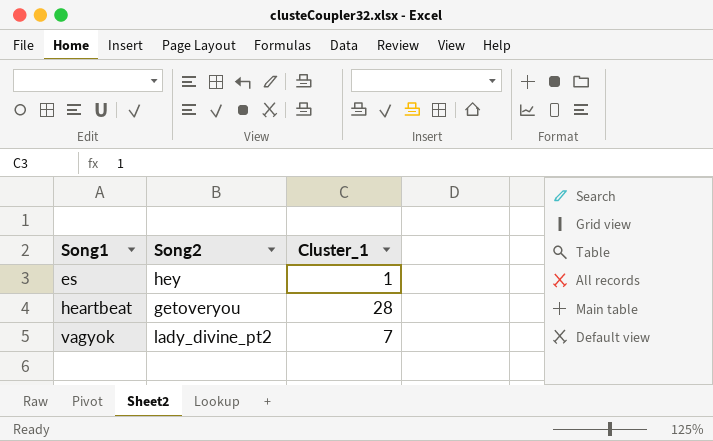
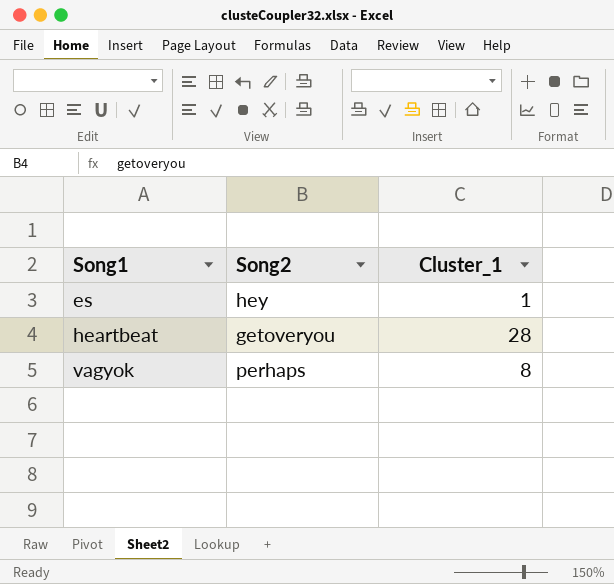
vagyok | Song2: lady_divine_pt2 -> perhaps
vagyok | Cluster_1: 7 -> 8

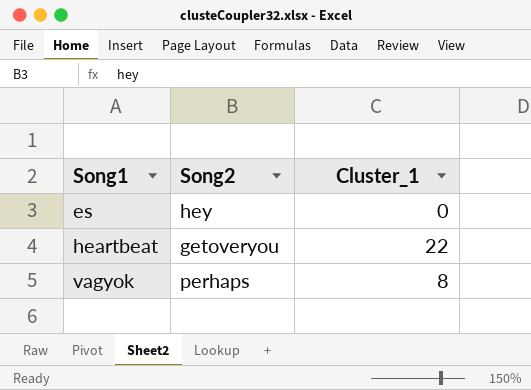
es | Cluster_1: 1 -> 0
heartbeat | Cluster_1: 28 -> 22

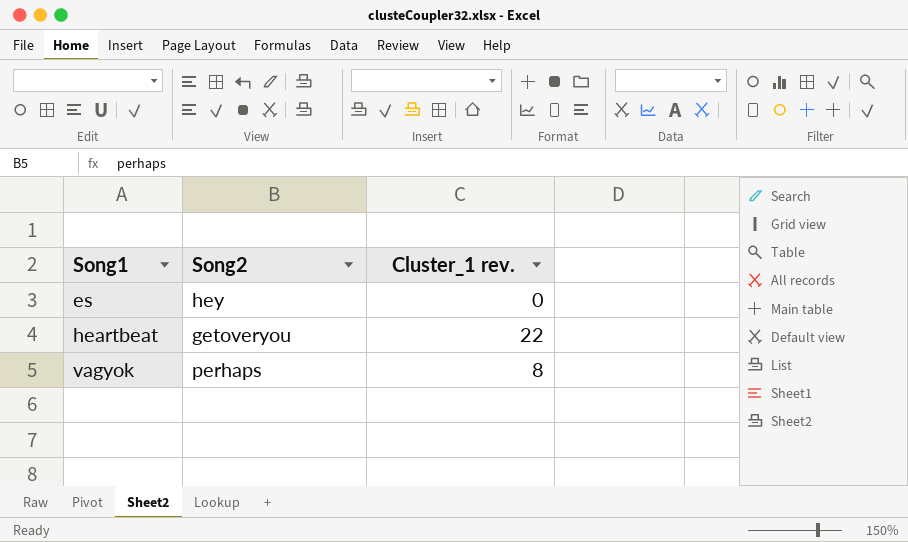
column name: Cluster_1 -> Cluster_1 rev.

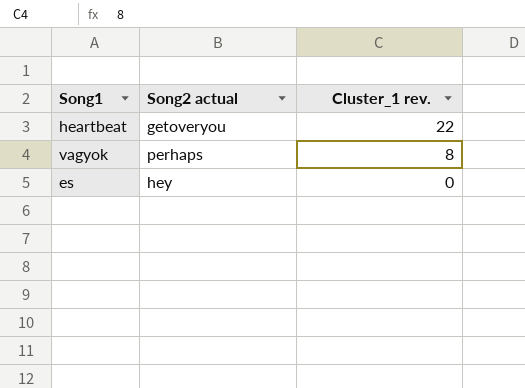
row order: Song1 ascending -> Cluster_1 rev. descending
column name: Song2 -> Song2 actual

